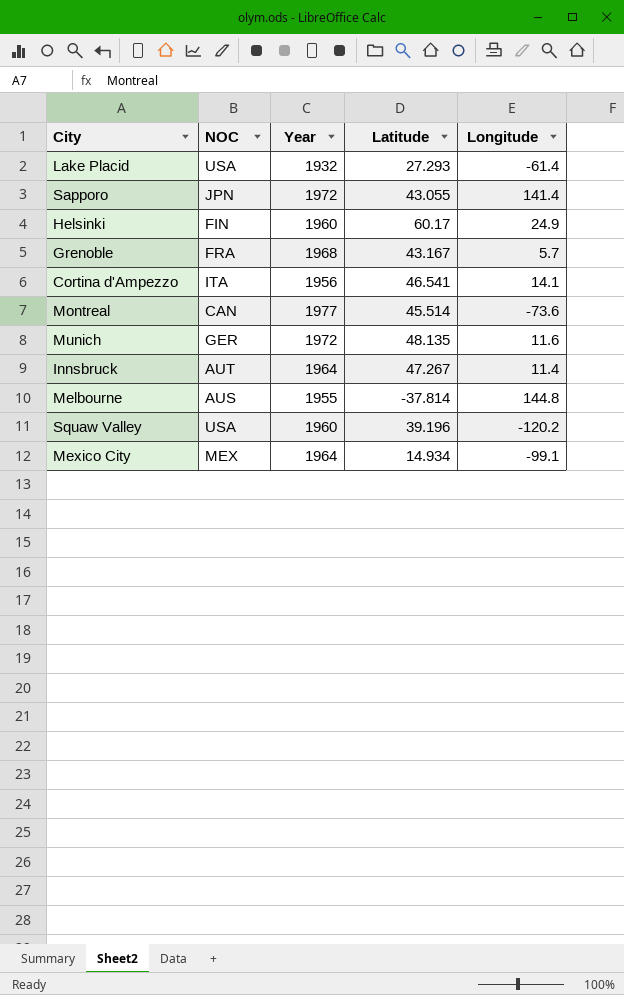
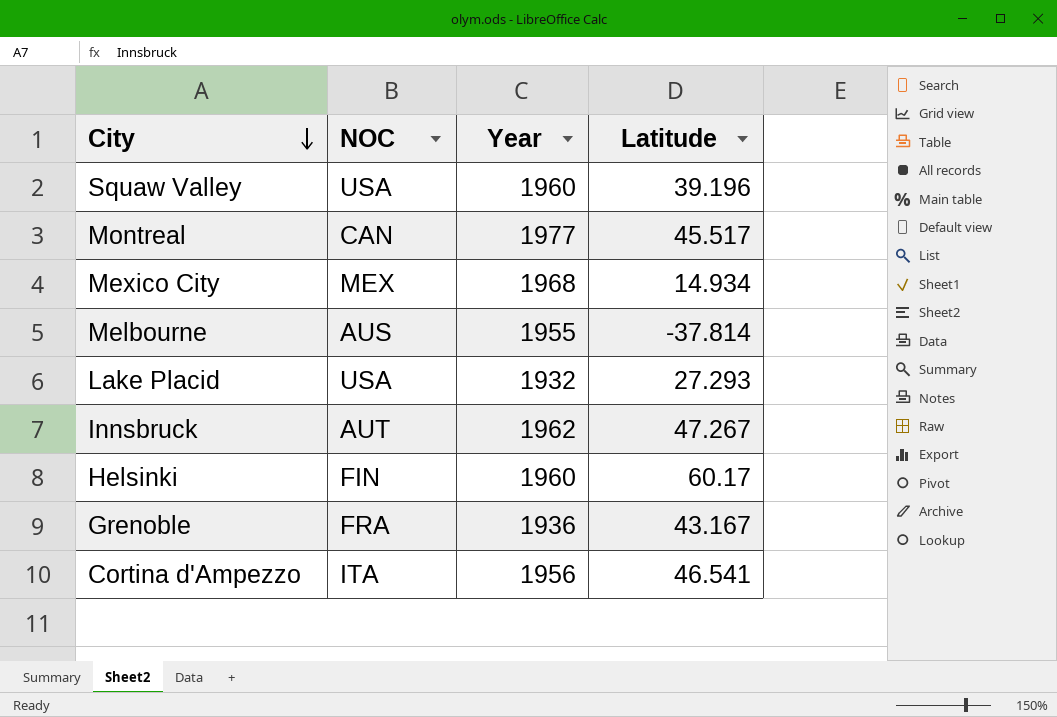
row order: none -> City descending
column Longitude | position: 5 -> none
row Sapporo: JPN | 1972 | 43.055 | 141.4 -> none
row Munich: GER | 1972 | 48.135 | 11.6 -> none
Montreal | Latitude: 45.514 -> 45.517
Mexico City | Year: 1964 -> 1968
Innsbruck | Year: 1964 -> 1962
Grenoble | Year: 1968 -> 1936

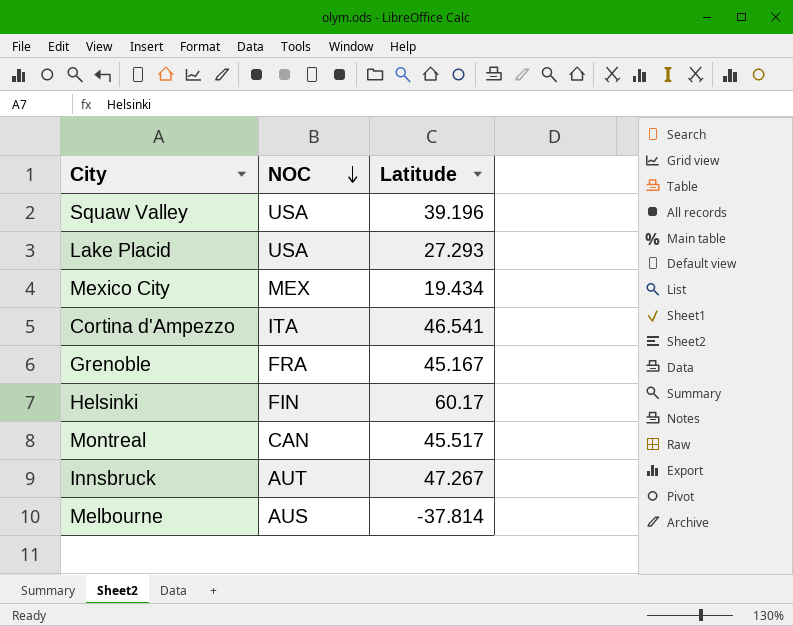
row order: City descending -> NOC descending
column Year | position: 3 -> none
Mexico City | Latitude: 14.934 -> 19.434
Grenoble | Latitude: 43.167 -> 45.167

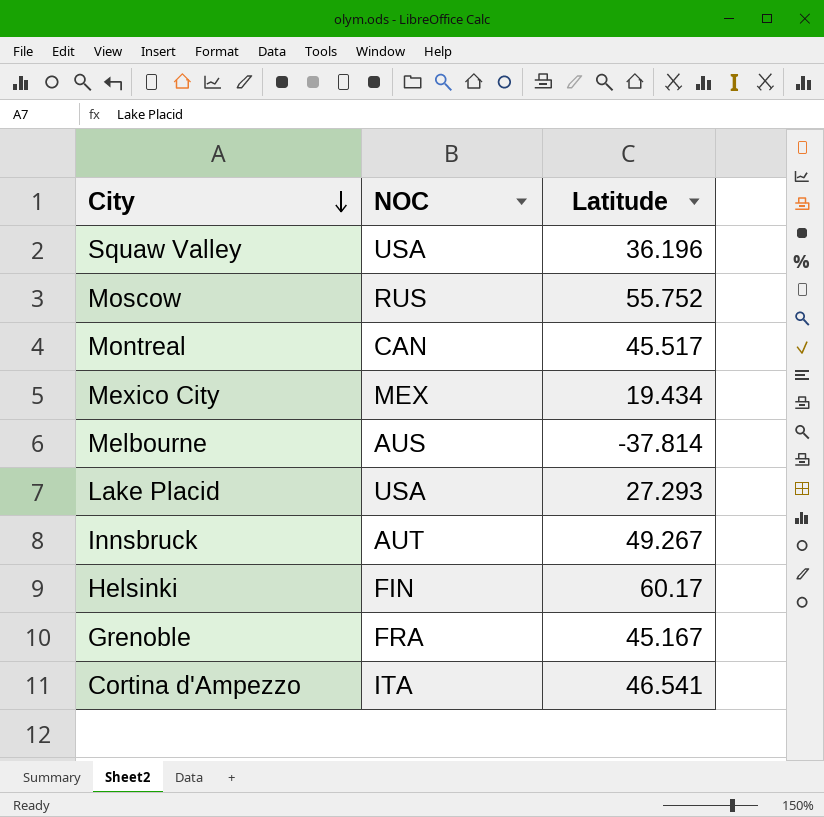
row order: NOC descending -> City descending
Squaw Valley | Latitude: 39.196 -> 36.196
row Moscow: none -> RUS | 55.752
Innsbruck | Latitude: 47.267 -> 49.267

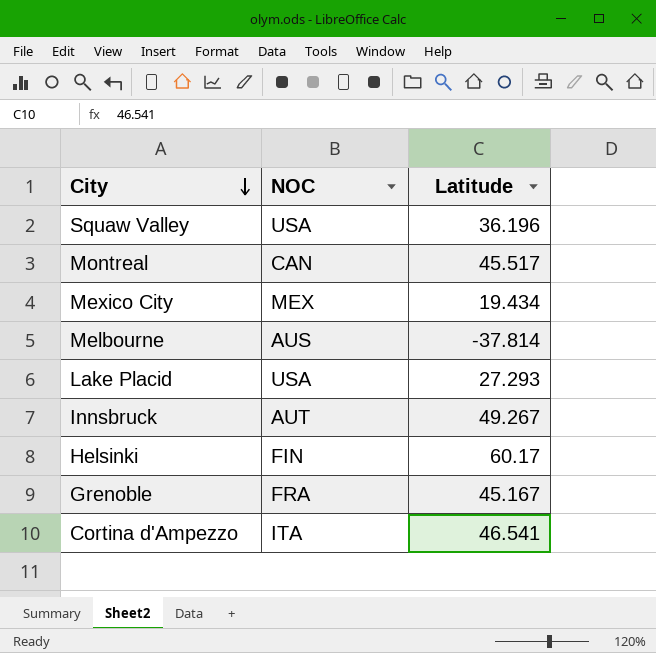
row Moscow: RUS | 55.752 -> none

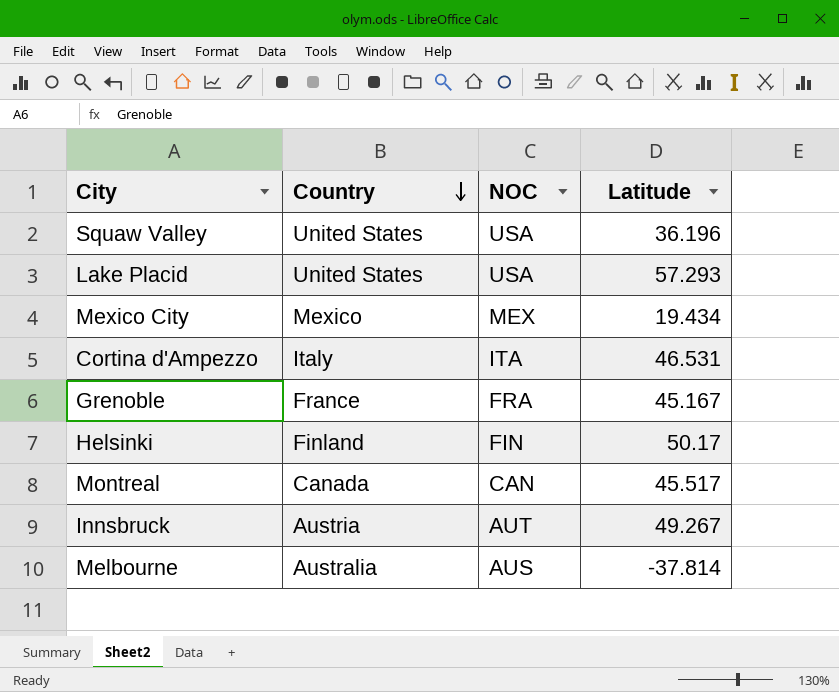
row order: City descending -> Country descending
column Country | position: none -> 2
Lake Placid | Latitude: 27.293 -> 57.293
Cortina d'Ampezzo | Latitude: 46.541 -> 46.531
Helsinki | Latitude: 60.17 -> 50.17

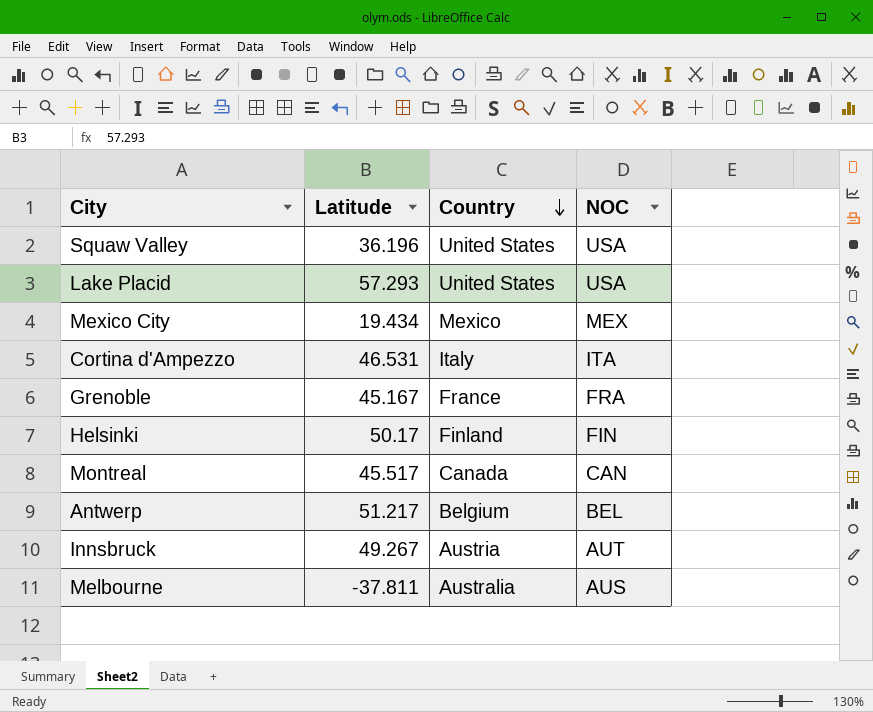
column Latitude | position: 4 -> 2
row Antwerp: none -> 51.217 | Belgium | BEL
Melbourne | Latitude: -37.814 -> -37.811

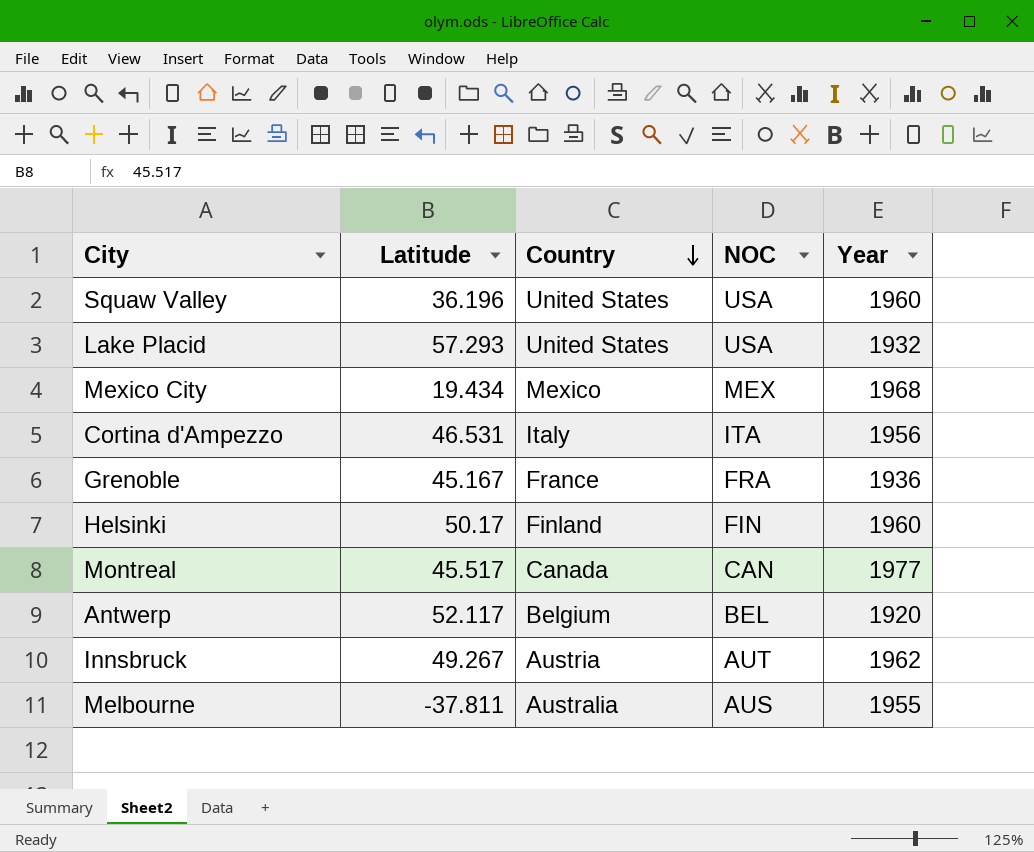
column Year | position: none -> 5
Antwerp | Latitude: 51.217 -> 52.117

